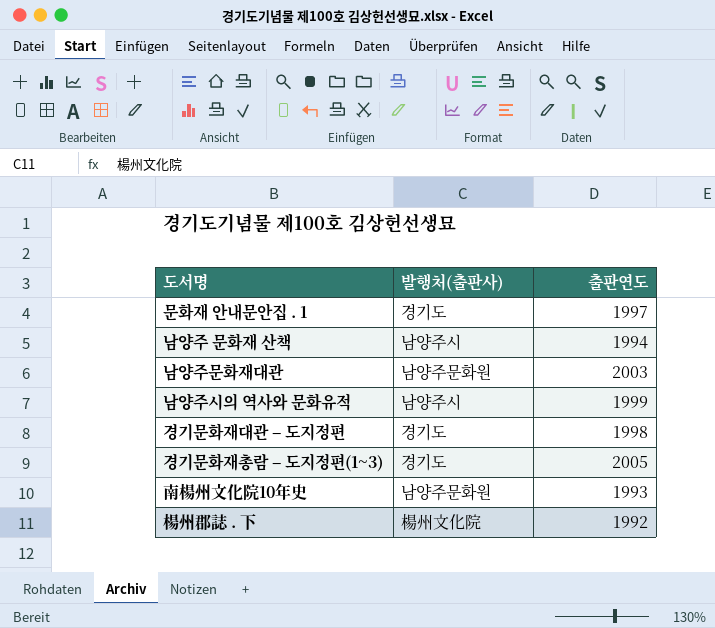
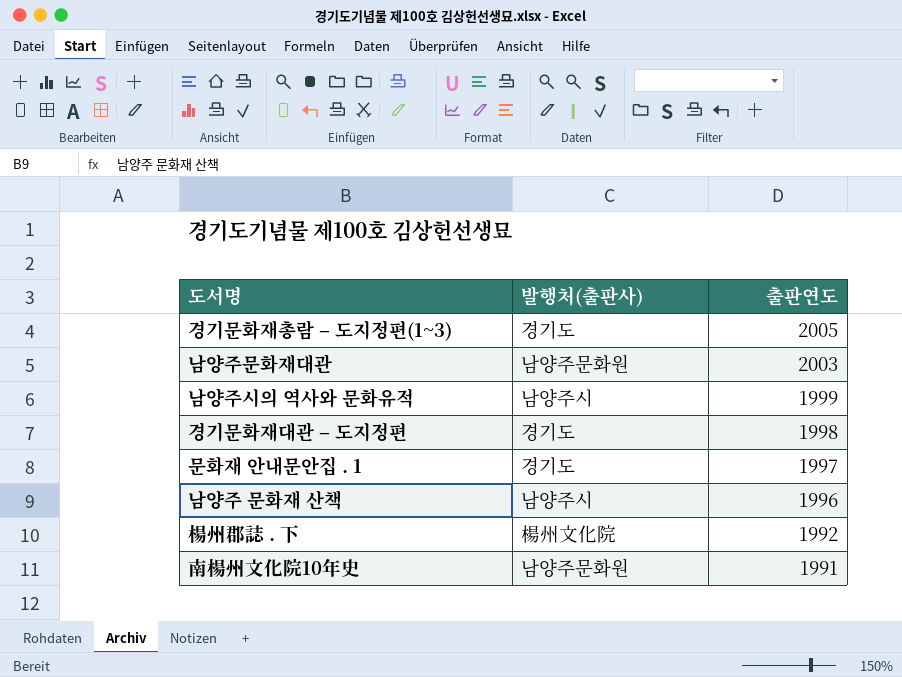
row order: none -> 출판연도 descending
남양주 문화재 산책 | 출판연도: 1994 -> 1996
南楊州文化院10年史 | 출판연도: 1993 -> 1991

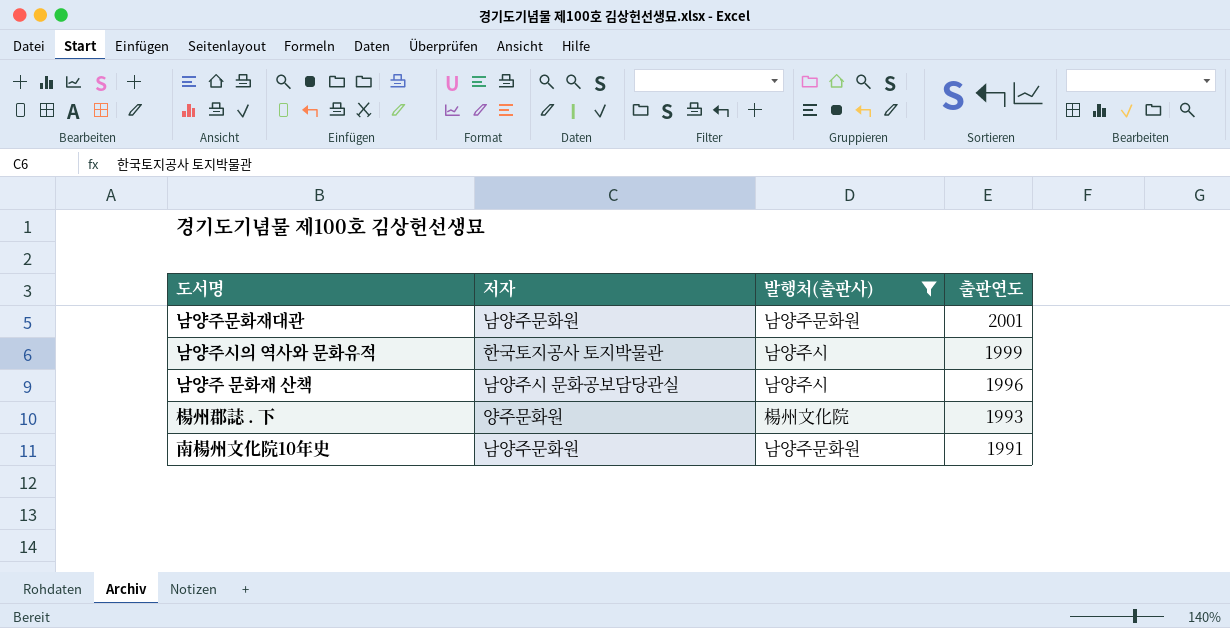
filter: none -> 발행처(출판사) != 경기도
column 저자 | position: none -> 2
남양주문화재대관 | 출판연도: 2003 -> 2001
楊州郡誌 . 下 | 출판연도: 1992 -> 1993

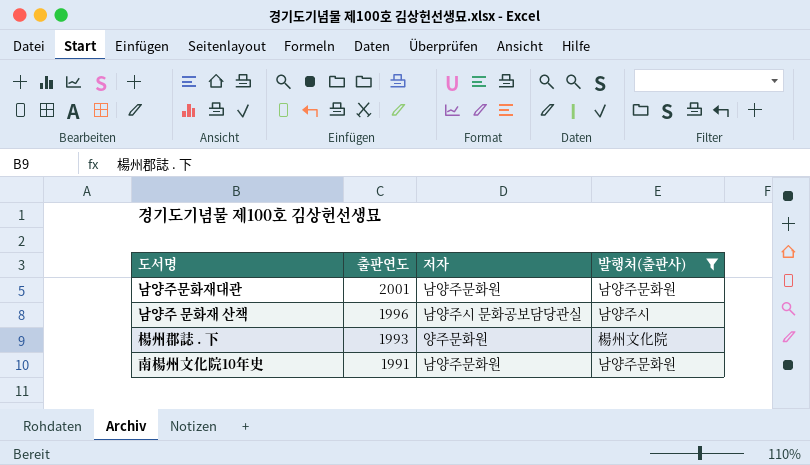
column 출판연도 | position: 4 -> 2
row 남양주시의 역사와 문화유적: 한국토지공사 토지박물관 | 남양주시 | 1999 -> none

